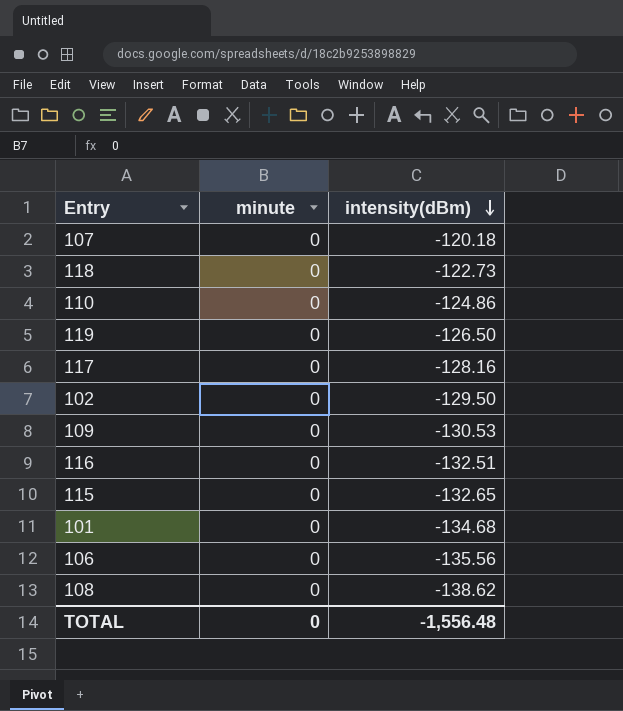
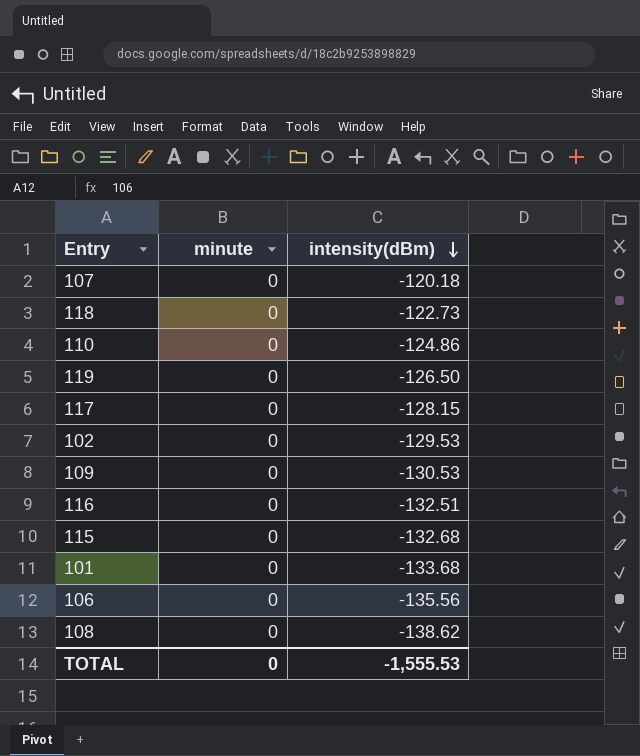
117 | intensity(dBm): -128.16 -> -128.15
102 | intensity(dBm): -129.50 -> -129.53
115 | intensity(dBm): -132.65 -> -132.68
101 | intensity(dBm): -134.68 -> -133.68
TOTAL | intensity(dBm): -1,556.48 -> -1,555.53

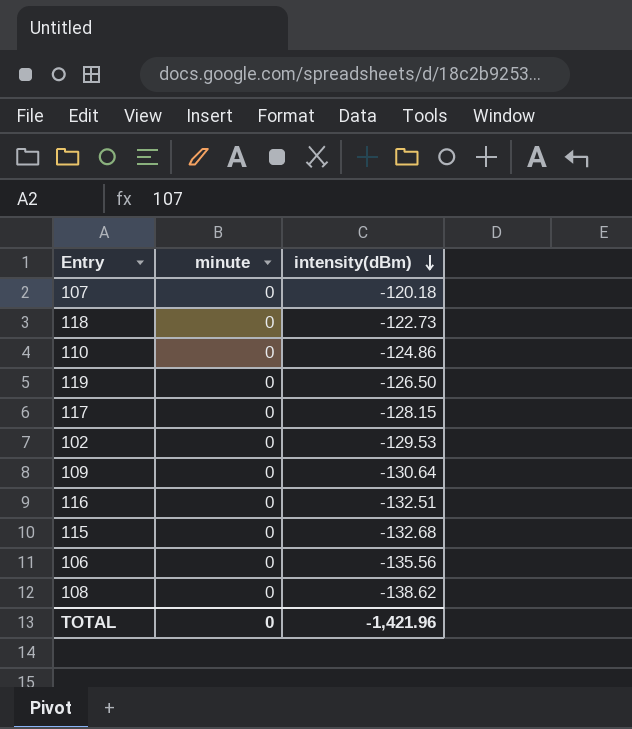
row 101: 0 | -133.68 -> none
109 | intensity(dBm): -130.53 -> -130.64
TOTAL | intensity(dBm): -1,555.53 -> -1,421.96

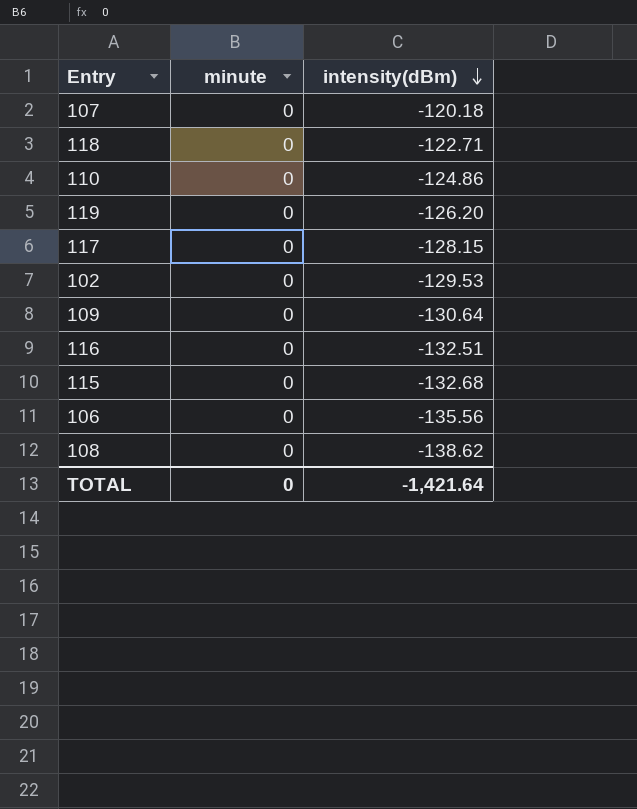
118 | intensity(dBm): -122.73 -> -122.71
119 | intensity(dBm): -126.50 -> -126.20
TOTAL | intensity(dBm): -1,421.96 -> -1,421.64

